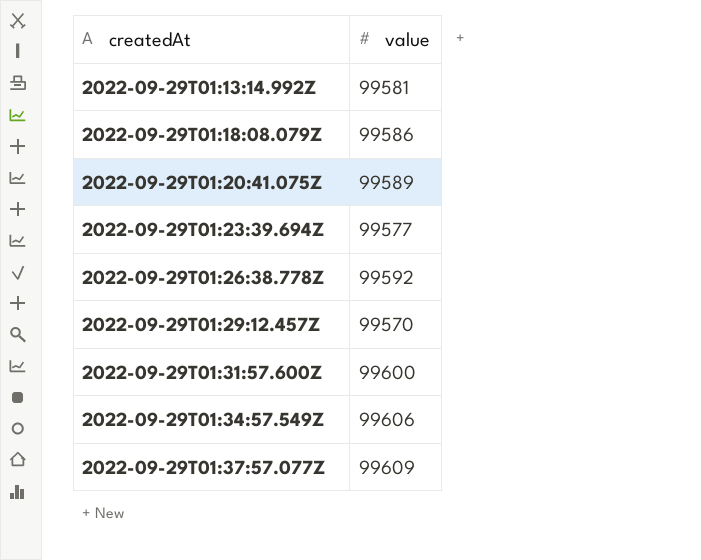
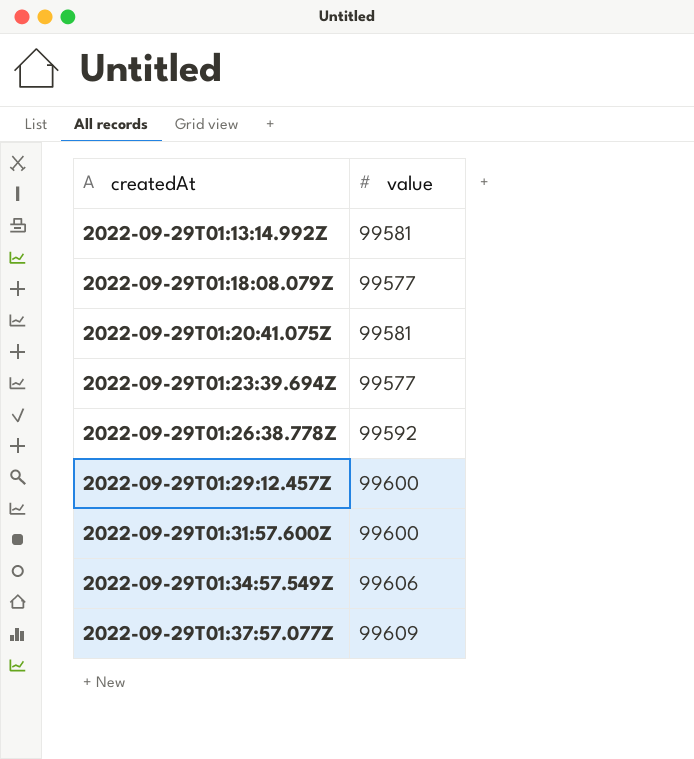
2022-09-29T01:18:08.079Z | value: 99586 -> 99577
2022-09-29T01:20:41.075Z | value: 99589 -> 99581
2022-09-29T01:29:12.457Z | value: 99570 -> 99600

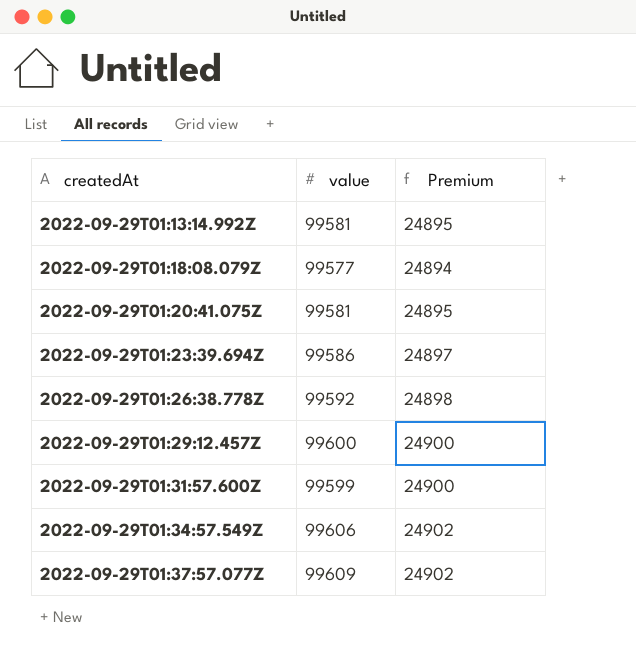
column Premium | formula: none -> [value] * 0.25
2022-09-29T01:23:39.694Z | value: 99577 -> 99586
2022-09-29T01:31:57.600Z | value: 99600 -> 99599

